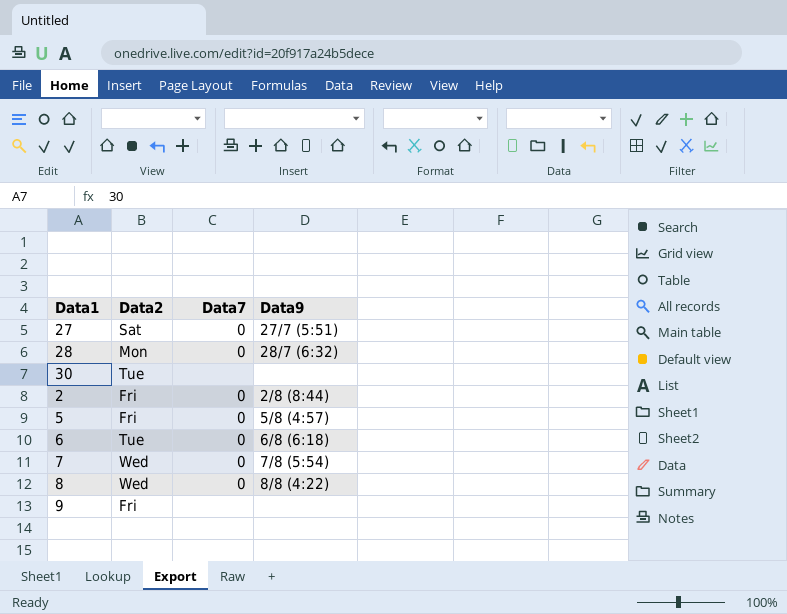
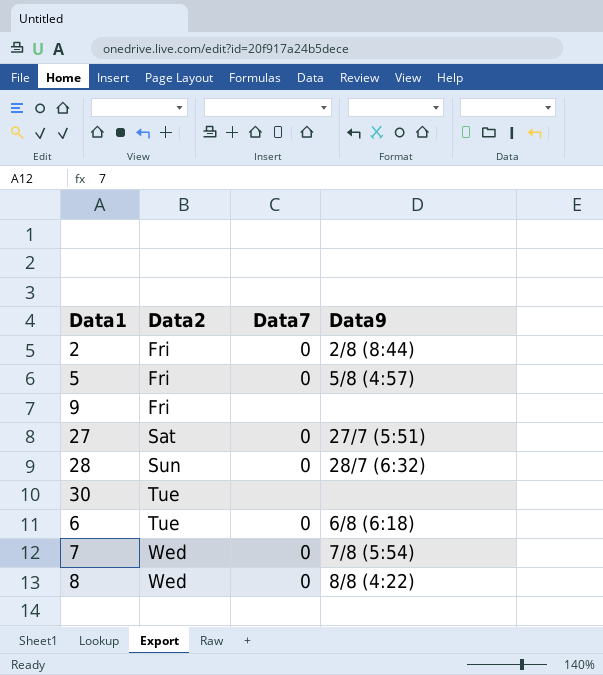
row order: none -> Data2 ascending
28 | Data2: Mon -> Sun

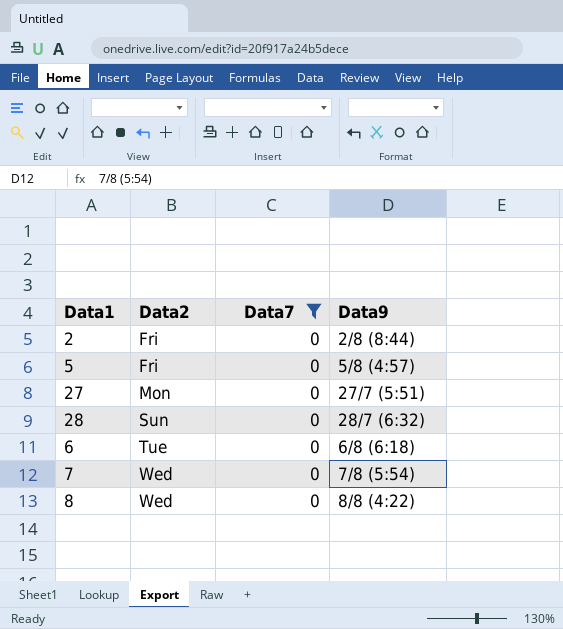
filter: none -> Data7 = 0
27 | Data2: Sat -> Mon

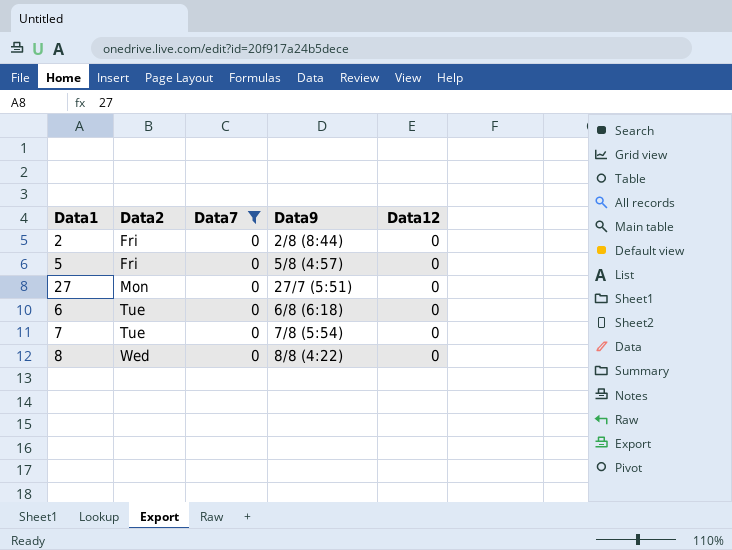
column Data12 | position: none -> 5
row 28: Sun | 0 | 28/7 (6:32) -> none
7 | Data2: Wed -> Tue

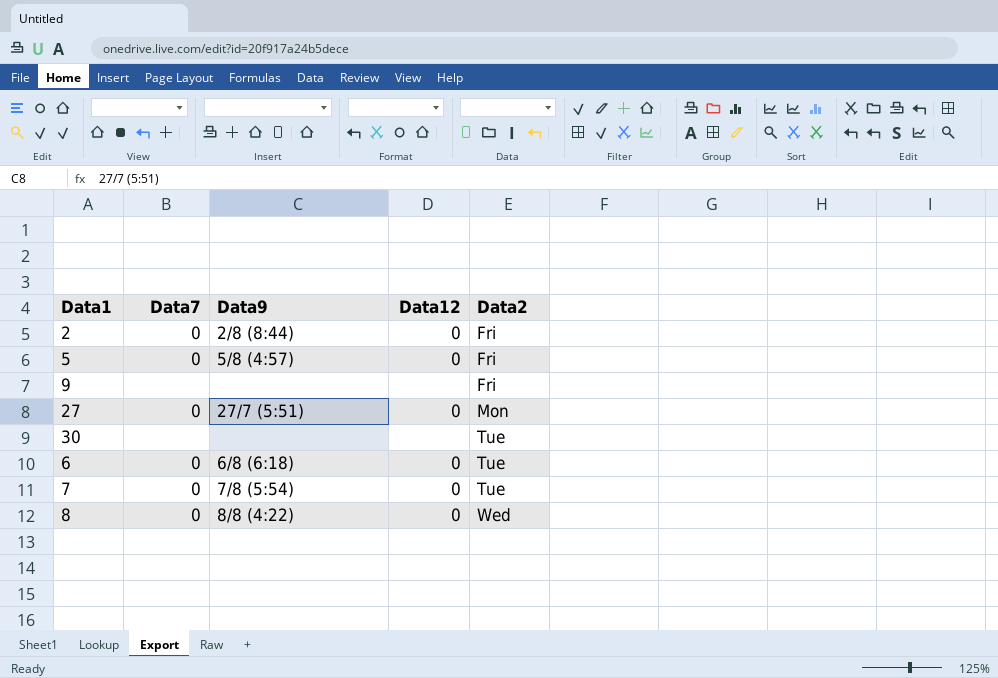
filter: Data7 = 0 -> none
column Data2 | position: 2 -> 5

